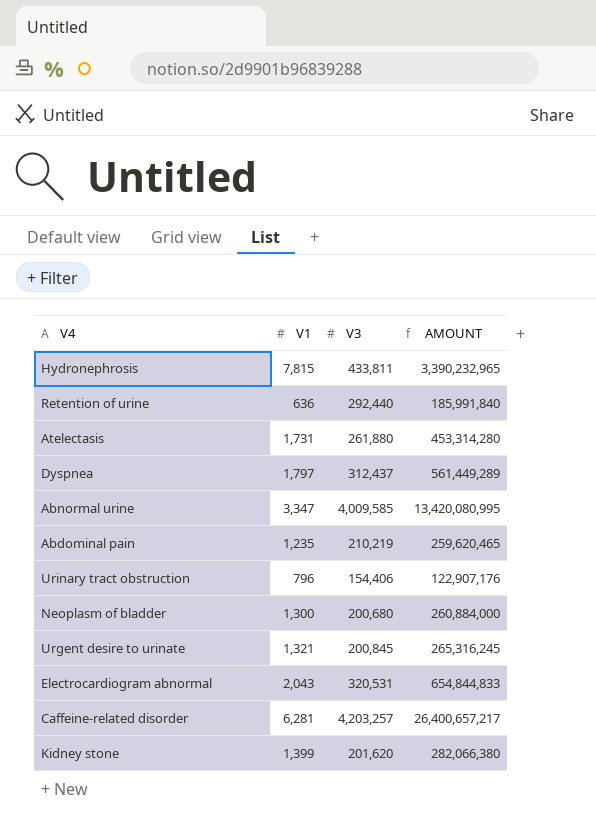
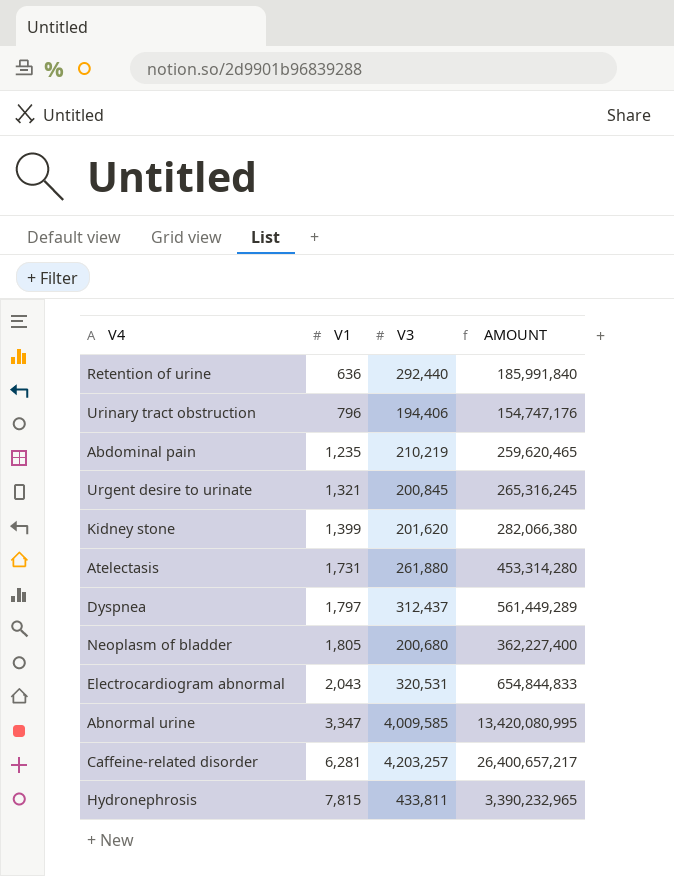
row order: none -> V1 ascending
Urinary tract obstruction | V3: 154,406 -> 194,406
Urinary tract obstruction | AMOUNT: 122,907,176 -> 154,747,176
Neoplasm of bladder | V1: 1,300 -> 1,805
Neoplasm of bladder | AMOUNT: 260,884,000 -> 362,227,400

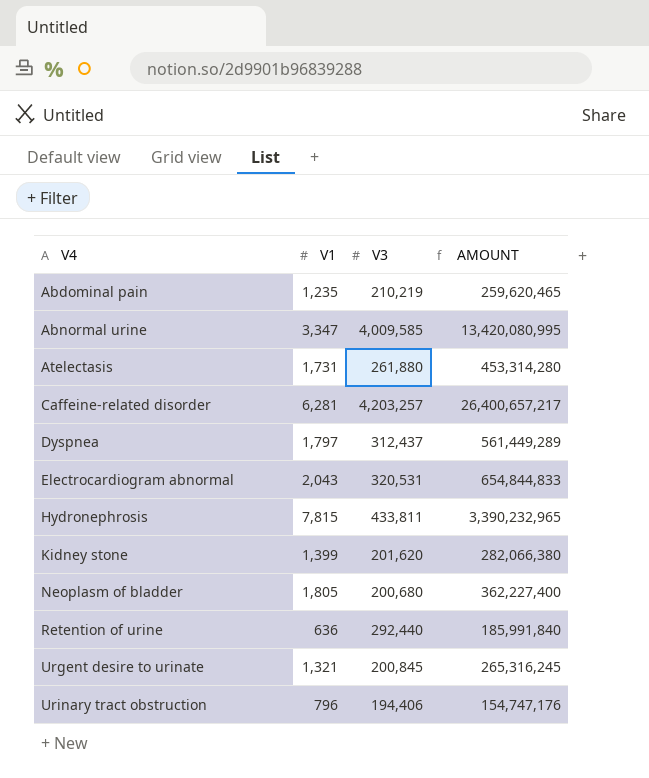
row order: V1 ascending -> V4 ascending

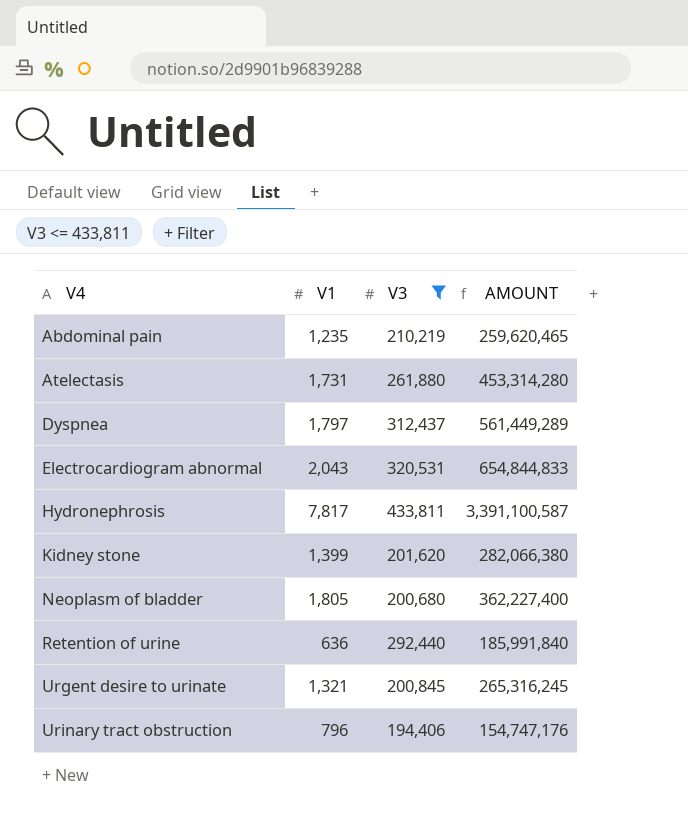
filter: none -> V3 <= 433,811
Hydronephrosis | V1: 7,815 -> 7,817
Hydronephrosis | AMOUNT: 3,390,232,965 -> 3,391,100,587

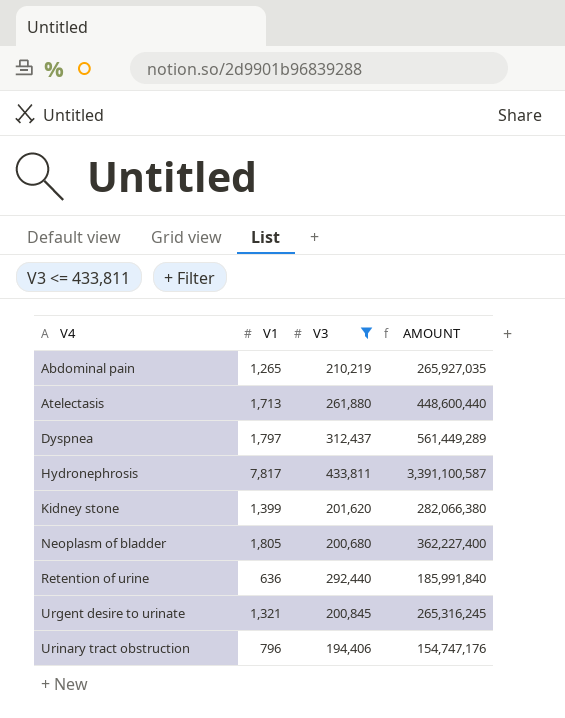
row Electrocardiogram abnormal: 2,043 | 320,531 | 654,844,833 -> none
Abdominal pain | V1: 1,235 -> 1,265
Abdominal pain | AMOUNT: 259,620,465 -> 265,927,035
Atelectasis | V1: 1,731 -> 1,713
Atelectasis | AMOUNT: 453,314,280 -> 448,600,440

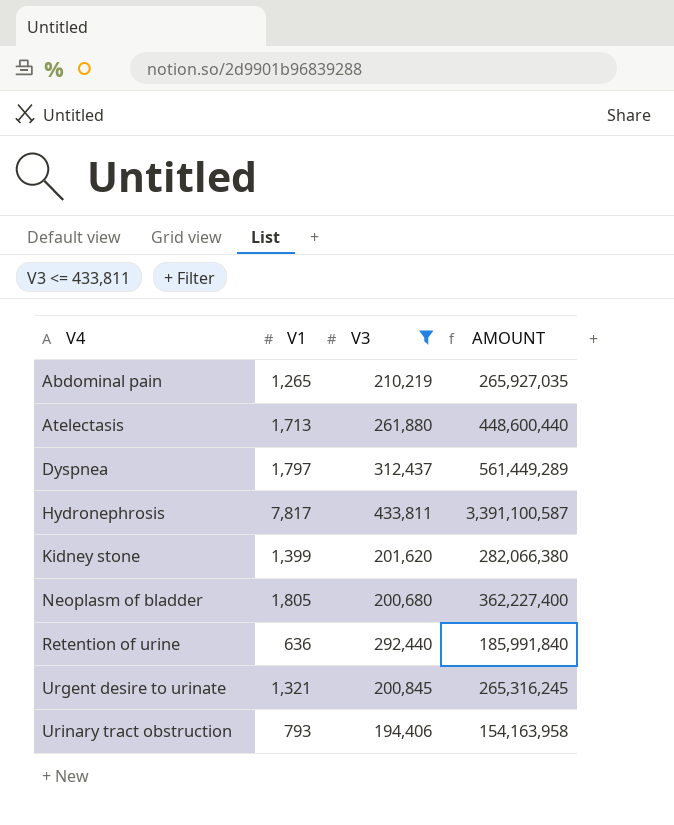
Urinary tract obstruction | V1: 796 -> 793
Urinary tract obstruction | AMOUNT: 154,747,176 -> 154,163,958

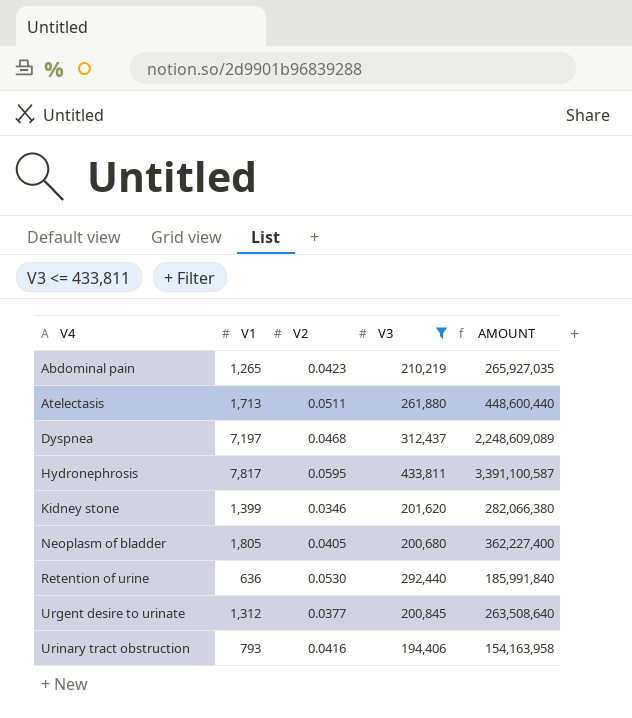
column V2 | position: none -> 3
Dyspnea | V1: 1,797 -> 7,197
Dyspnea | AMOUNT: 561,449,289 -> 2,248,609,089
Urgent desire to urinate | V1: 1,321 -> 1,312
Urgent desire to urinate | AMOUNT: 265,316,245 -> 263,508,640

